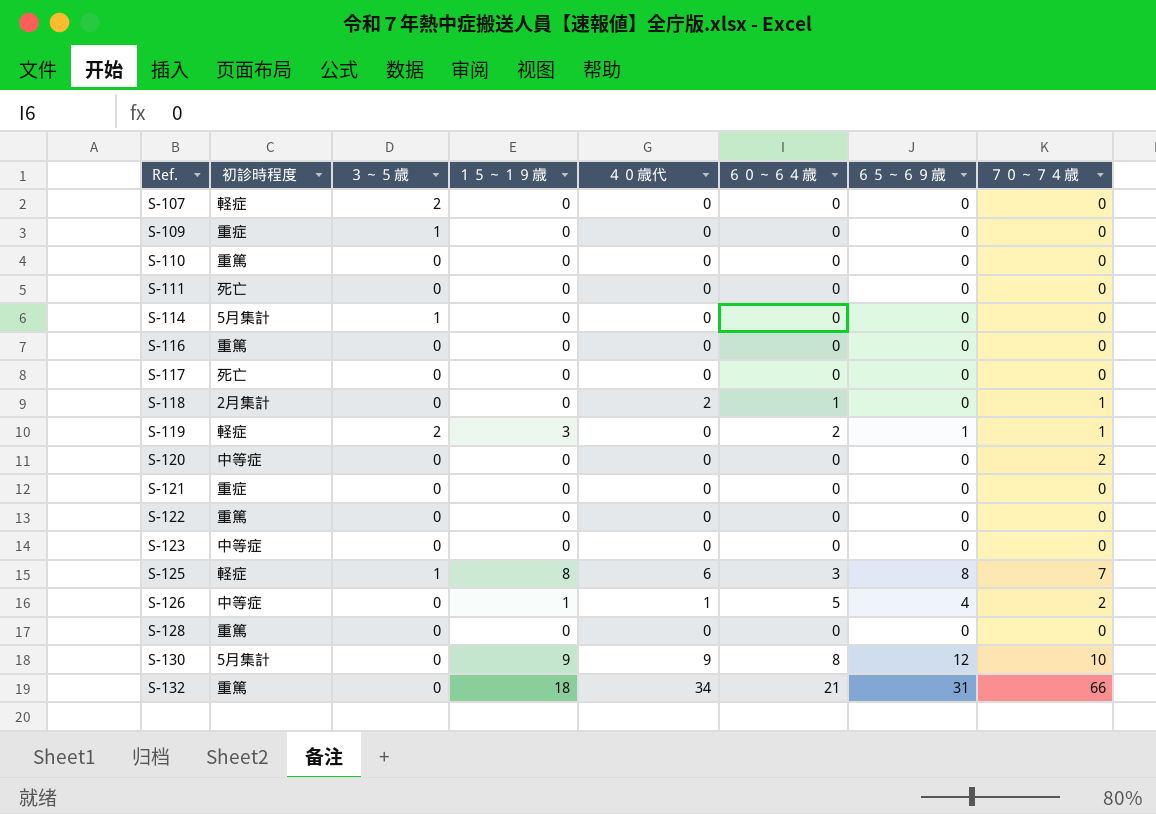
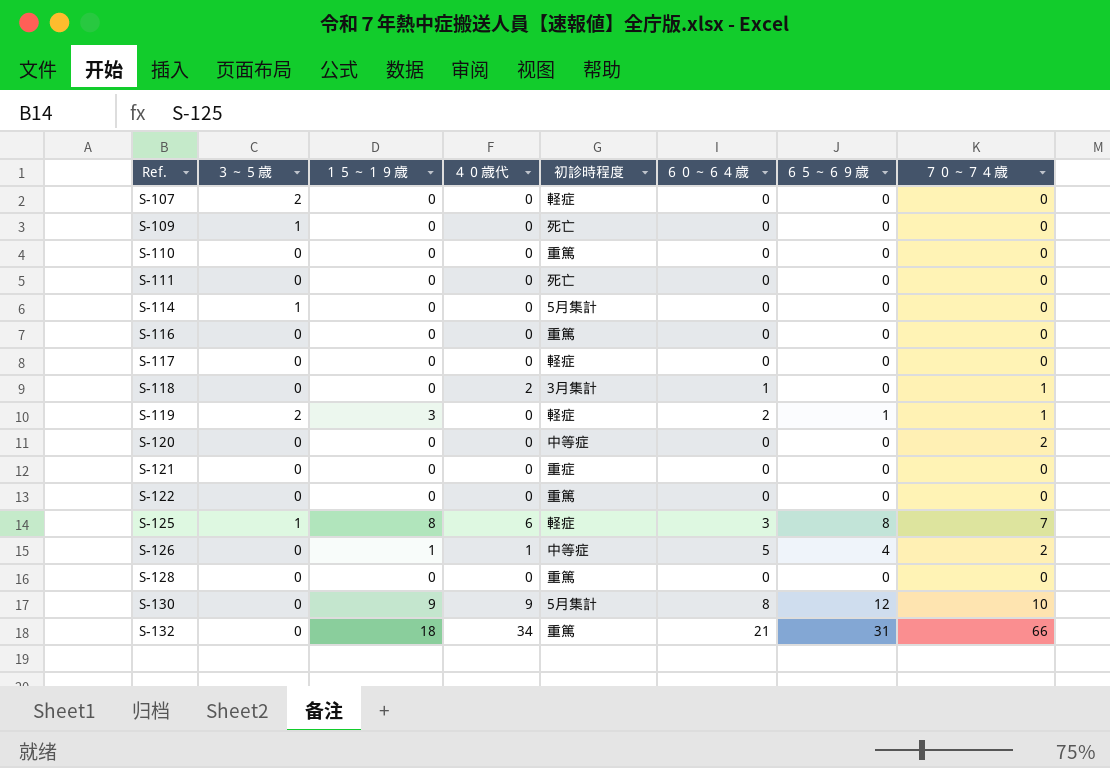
column 初診時程度 | position: 2 -> 5
row S-123: 中等症 | 0 | 0 | 0 | 0 | 0 | 0 -> none
S-109 | 初診時程度: 重症 -> 死亡
S-117 | 初診時程度: 死亡 -> 軽症
S-118 | 初診時程度: 2月集計 -> 3月集計

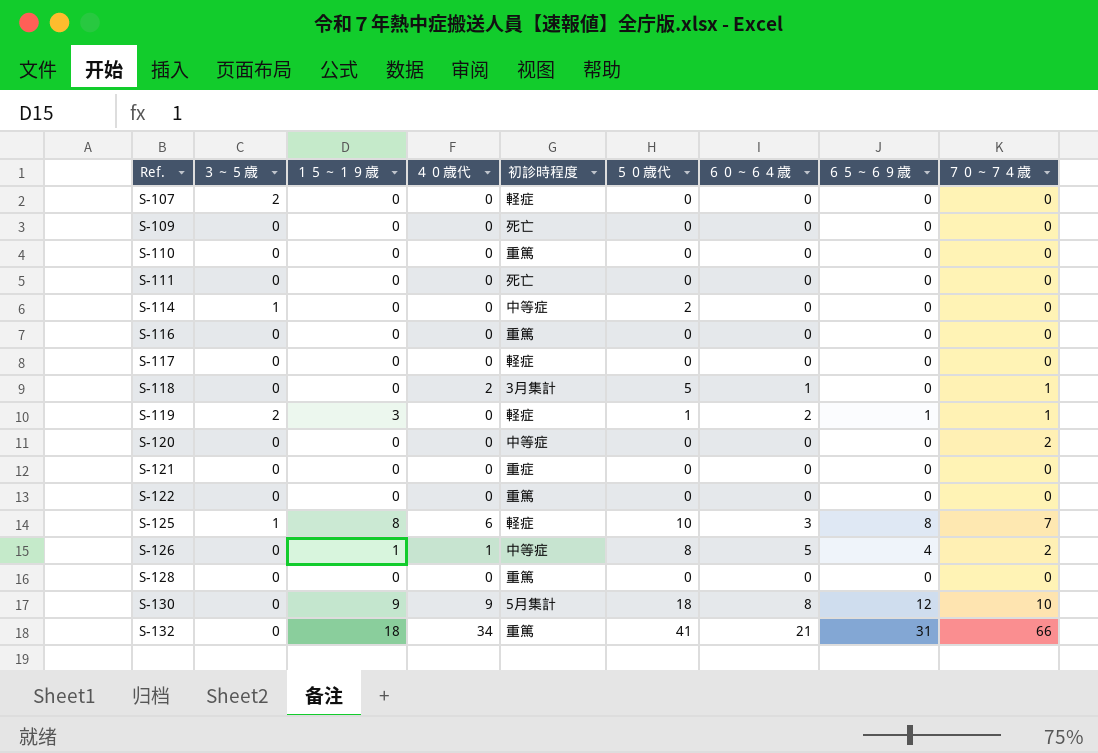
column ５０歳代 | position: none -> 6
S-109 | ３～５歳: 1 -> 0
S-114 | 初診時程度: 5月集計 -> 中等症

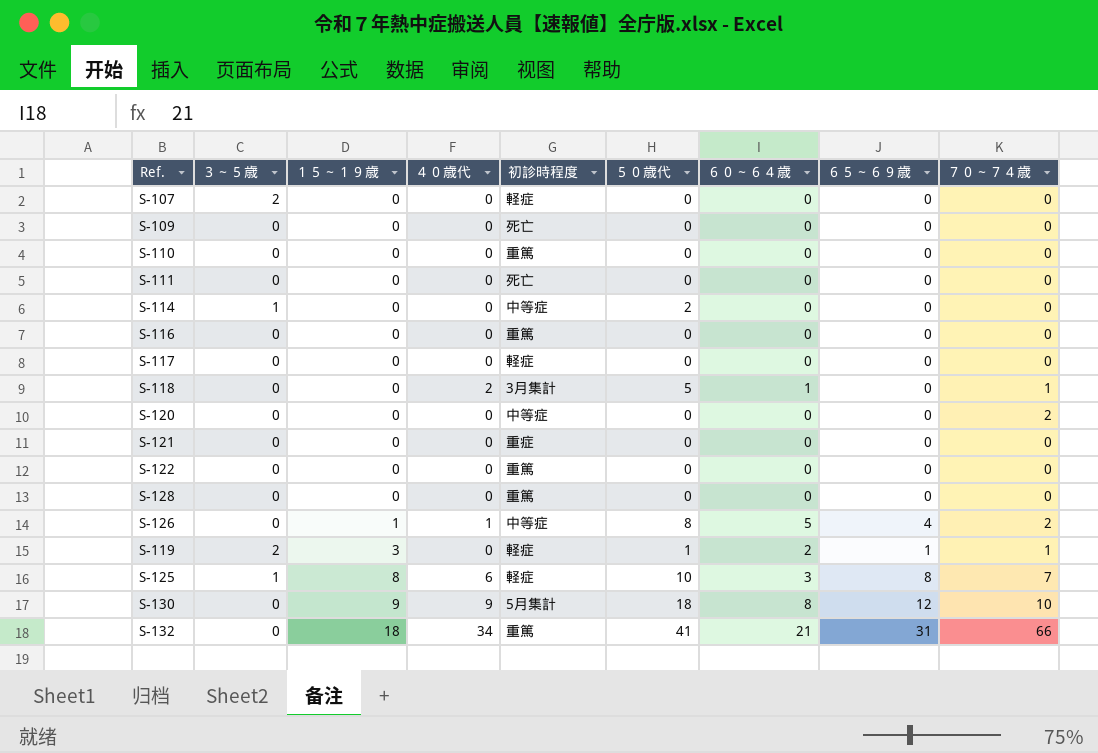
row order: Ref. ascending -> １５～１９歳 ascending

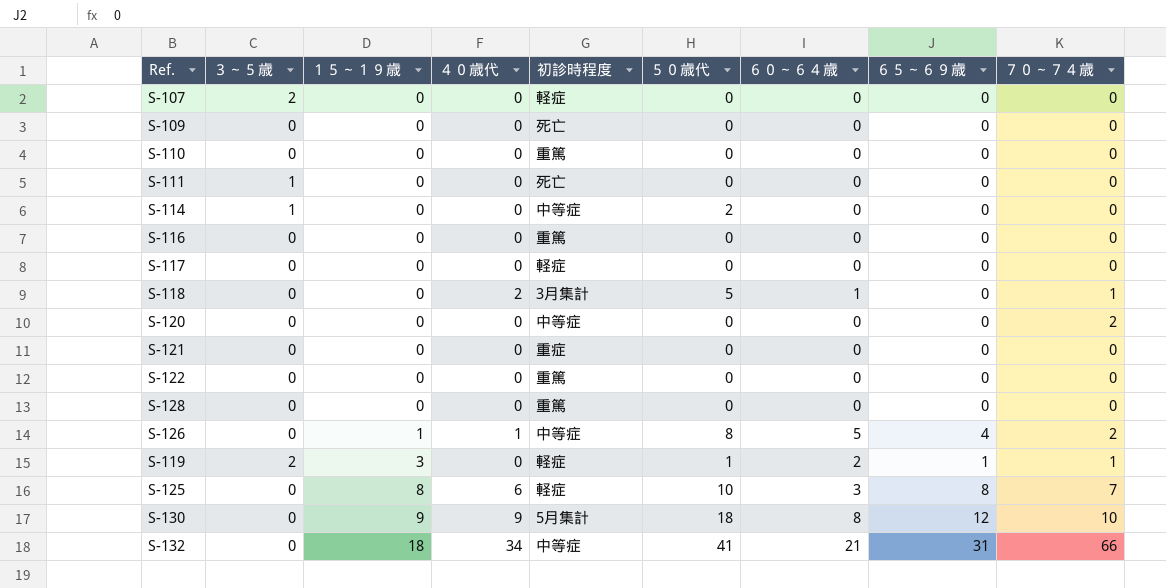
S-111 | ３～５歳: 0 -> 1
S-125 | ３～５歳: 1 -> 0
S-132 | 初診時程度: 重篤 -> 中等症

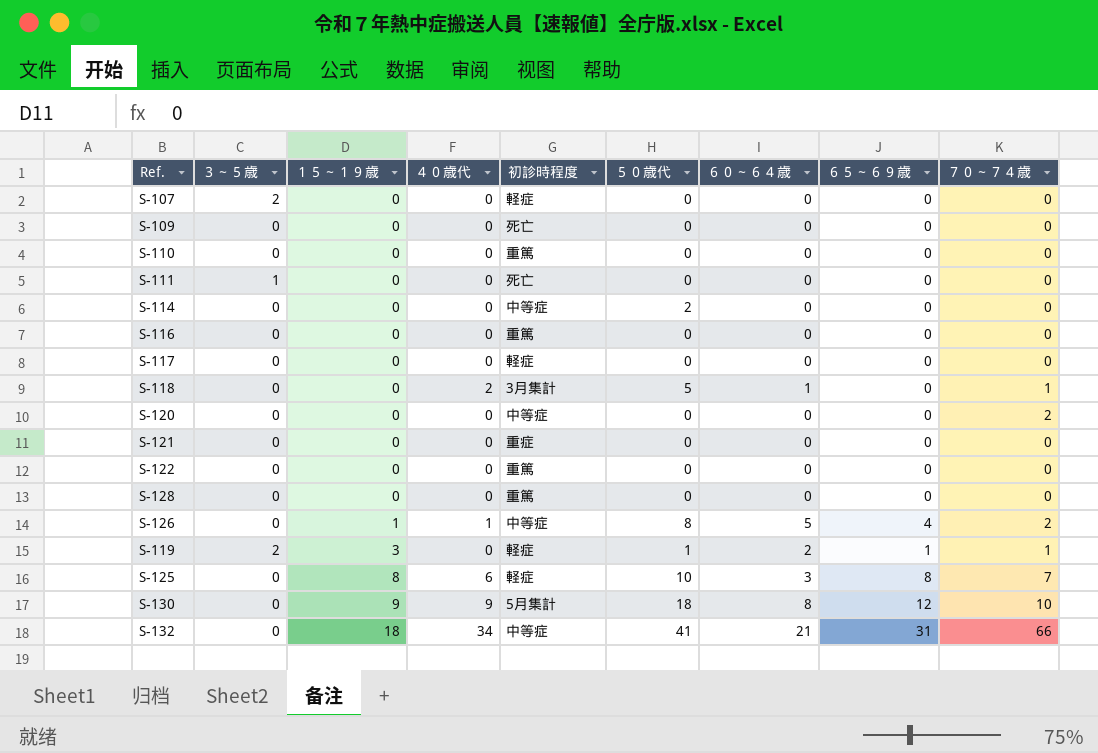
S-114 | ３～５歳: 1 -> 0

